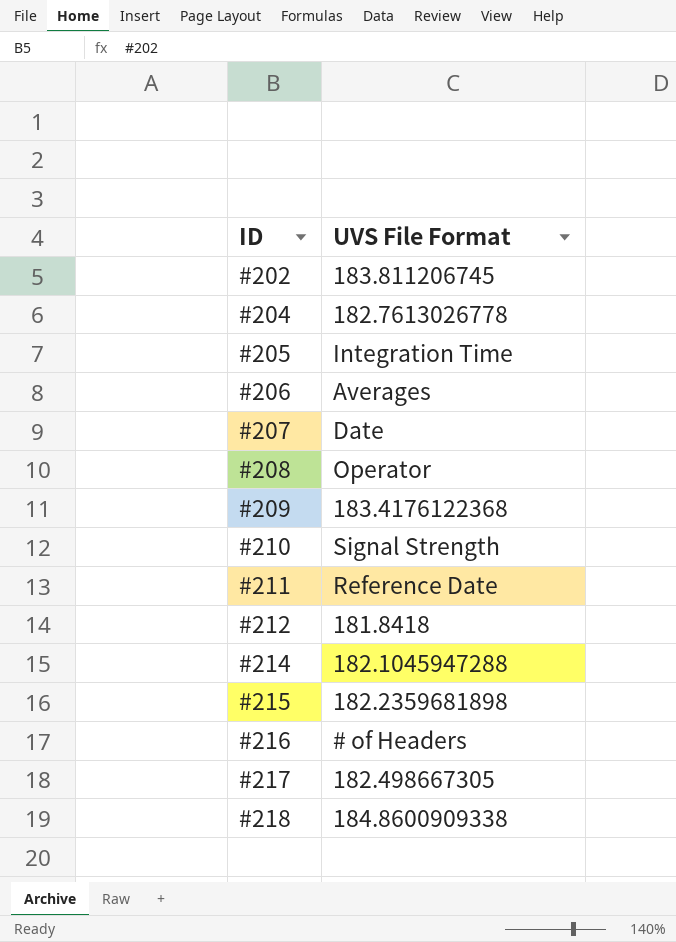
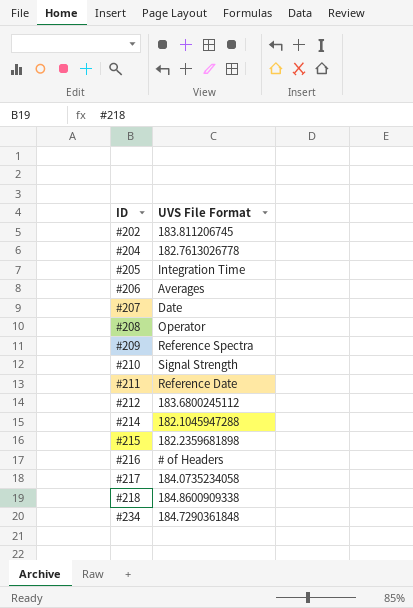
#209 | UVS File Format: 183.4176122368 -> Reference Spectra
#212 | UVS File Format: 181.8418 -> 183.6800245112
#217 | UVS File Format: 182.498667305 -> 184.0735234058
row #234: none -> 184.7290361848

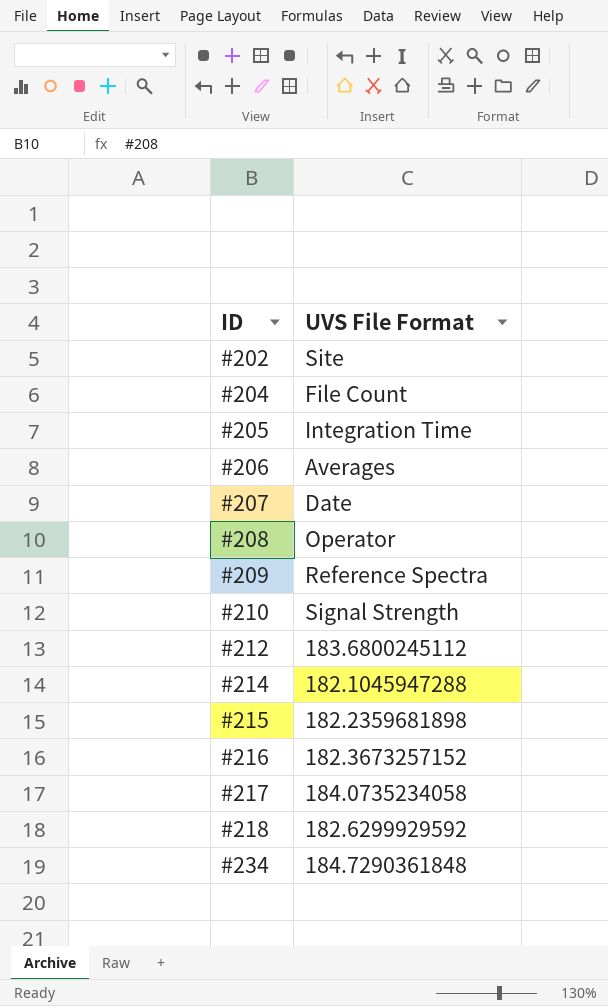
row #211: Reference Date -> none
#202 | UVS File Format: 183.811206745 -> Site
#204 | UVS File Format: 182.7613026778 -> File Count
#216 | UVS File Format: # of Headers -> 182.3673257152
#218 | UVS File Format: 184.8600909338 -> 182.6299929592

